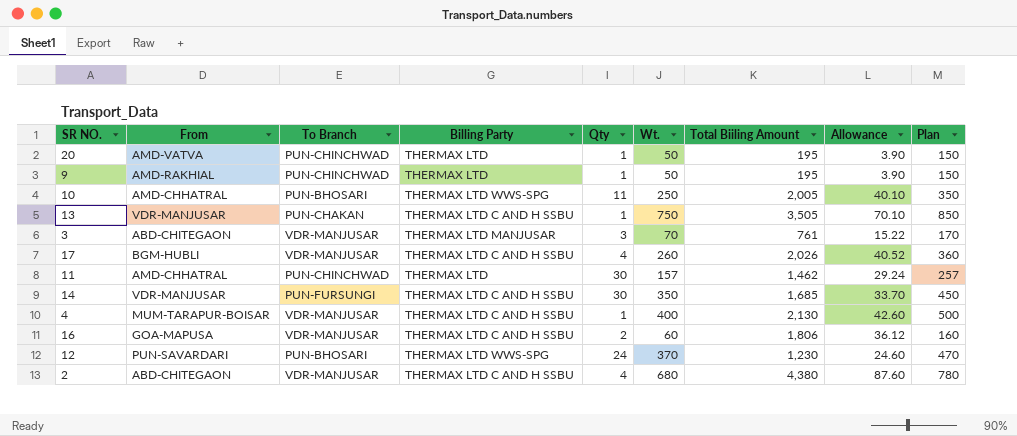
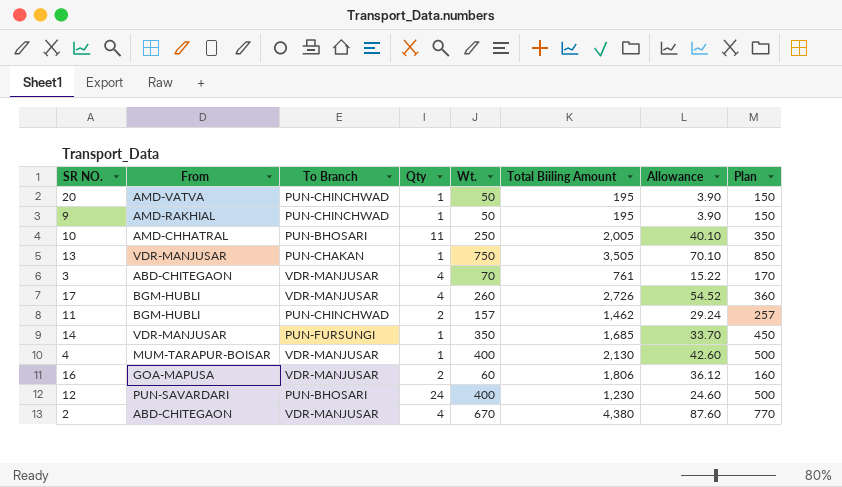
column Billing Party | position: 4 -> none
3 | Qty: 3 -> 4
17 | Total Biiling Amount: 2,026 -> 2,726
17 | Allowance: 40.52 -> 54.52
11 | From: AMD-CHHATRAL -> BGM-HUBLI
11 | Qty: 30 -> 2
14 | Qty: 30 -> 1
12 | Wt.: 370 -> 400
12 | Plan: 470 -> 500
2 | Wt.: 680 -> 670
2 | Plan: 780 -> 770

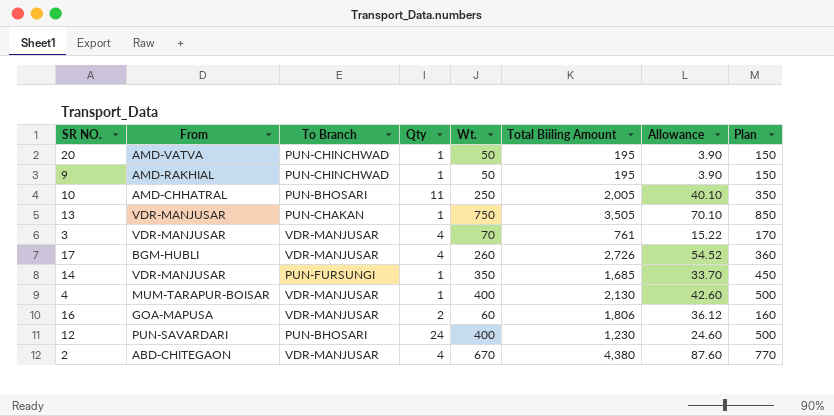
row 11: BGM-HUBLI | PUN-CHINCHWAD | 2 | 157 | 1,462 | 29.24 | 257 -> none
3 | From: ABD-CHITEGAON -> VDR-MANJUSAR

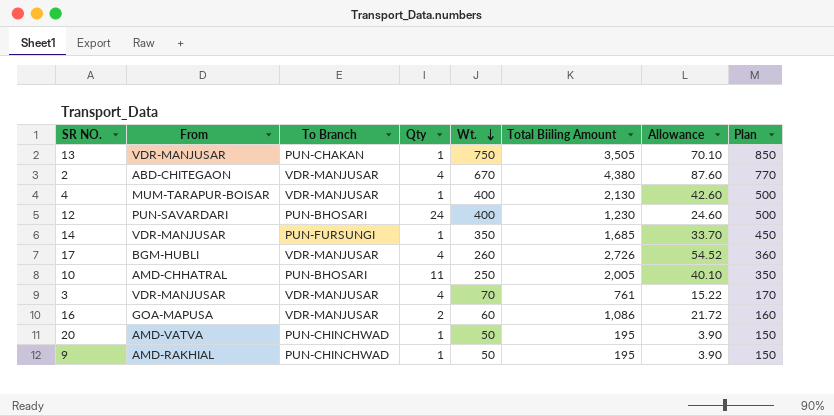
row order: none -> Wt. descending
16 | Total Biiling Amount: 1,806 -> 1,086
16 | Allowance: 36.12 -> 21.72

